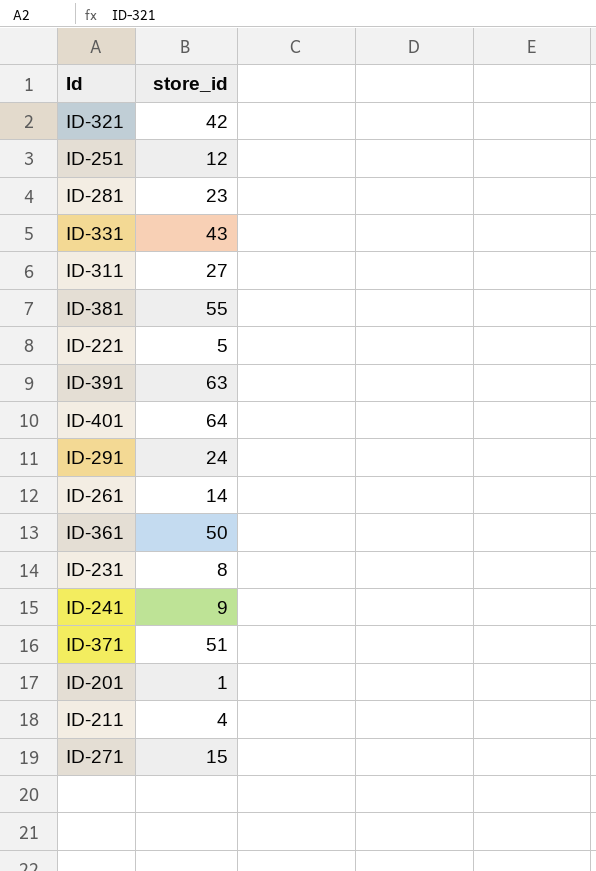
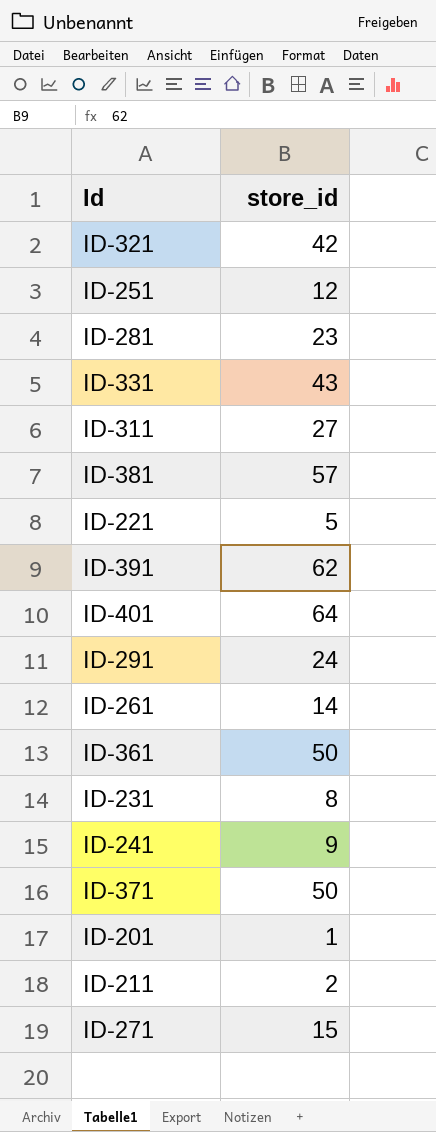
ID-381 | store_id: 55 -> 57
ID-391 | store_id: 63 -> 62
ID-371 | store_id: 51 -> 50
ID-211 | store_id: 4 -> 2

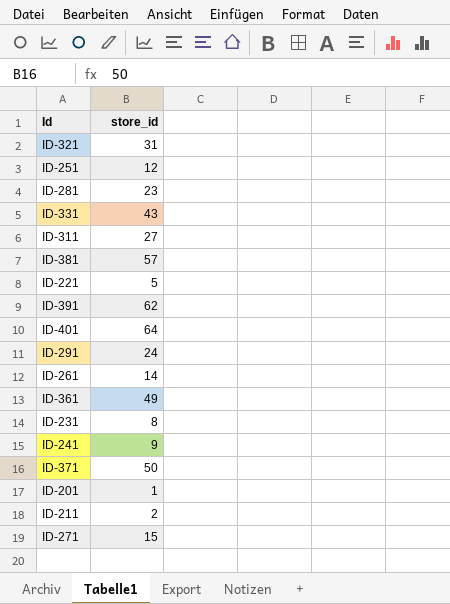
ID-321 | store_id: 42 -> 31
ID-361 | store_id: 50 -> 49

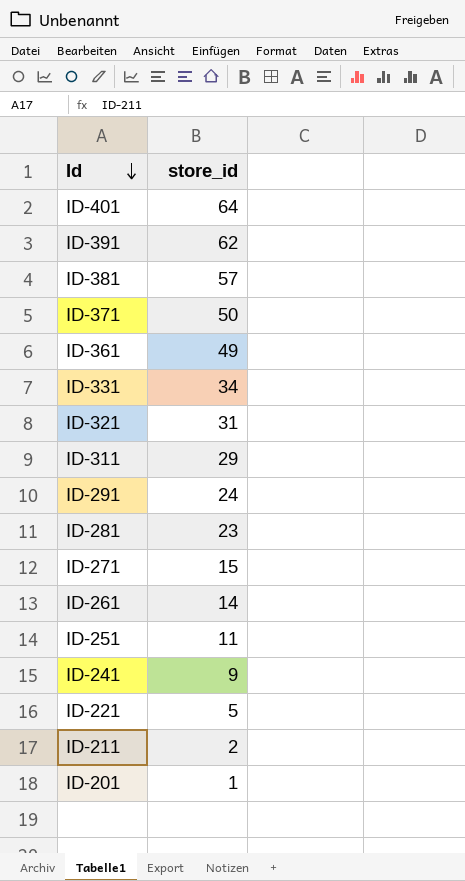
row order: none -> Id descending
row ID-231: 8 -> none
ID-331 | store_id: 43 -> 34
ID-311 | store_id: 27 -> 29
ID-251 | store_id: 12 -> 11

